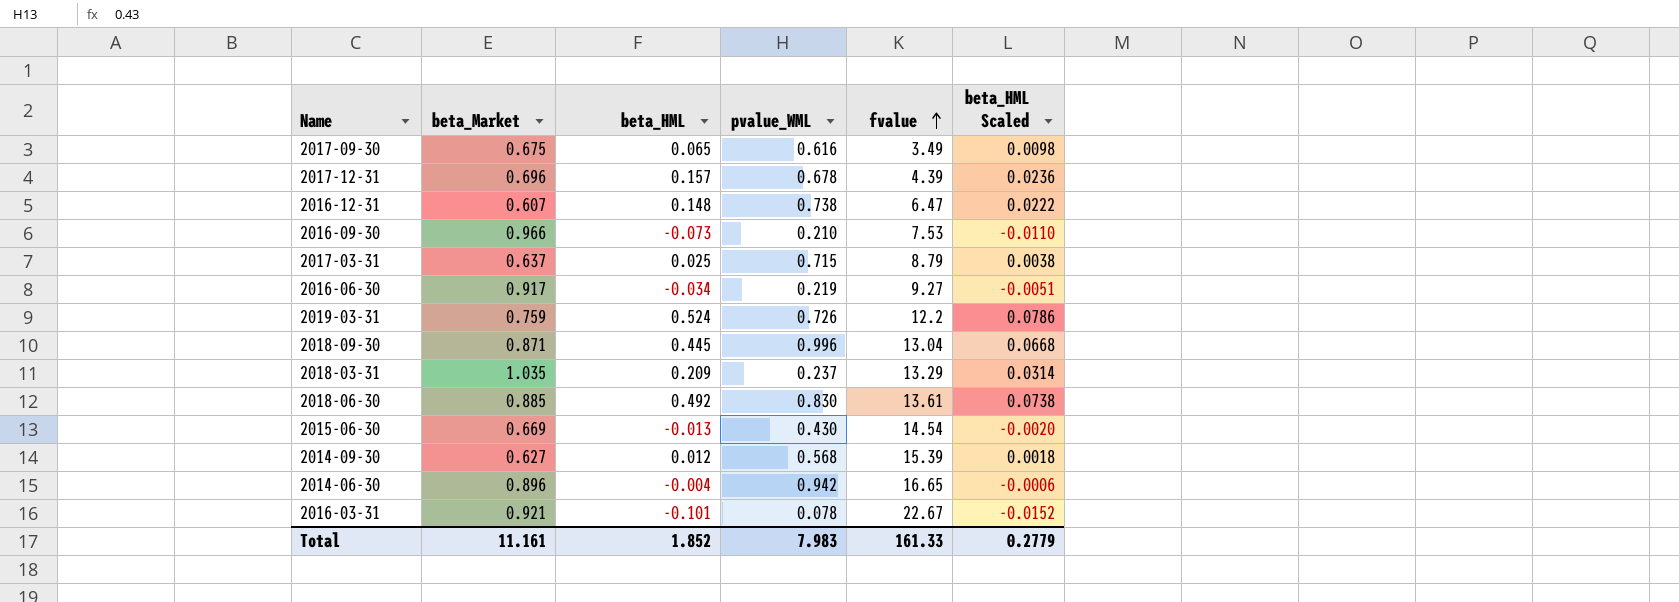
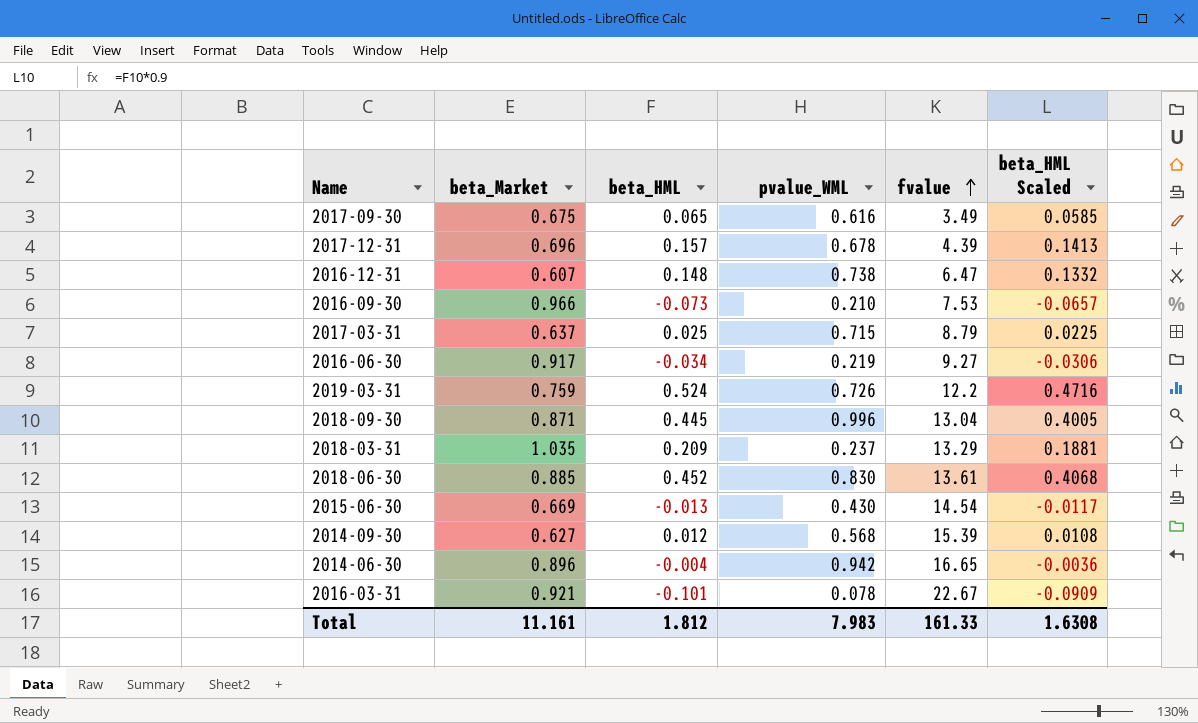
column beta_HML Scaled | formula: [beta_HML] * 0.15 -> [beta_HML] * 0.9
2018-06-30 | beta_HML: 0.492 -> 0.452
Total | beta_HML: 1.852 -> 1.812
Total | beta_HML Scaled: 0.2779 -> 1.6308

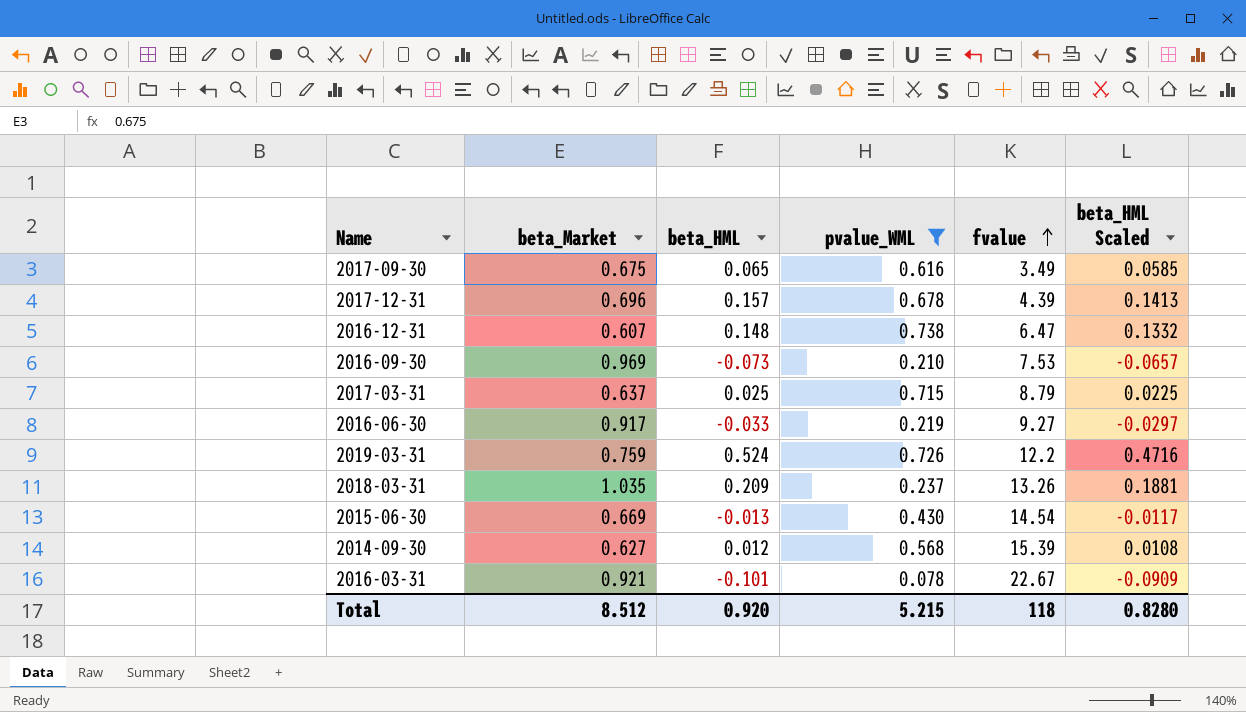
filter: none -> pvalue_WML <= 0.738
2016-09-30 | beta_Market: 0.966 -> 0.969
2016-06-30 | beta_HML: -0.034 -> -0.033
2016-06-30 | beta_HML Scaled: -0.0306 -> -0.0297
2018-03-31 | fvalue: 13.29 -> 13.26
Total | beta_Market: 11.161 -> 8.512
Total | beta_HML: 1.812 -> 0.920
Total | pvalue_WML: 7.983 -> 5.215
Total | fvalue: 161.33 -> 118
Total | beta_HML Scaled: 1.6308 -> 0.8280

